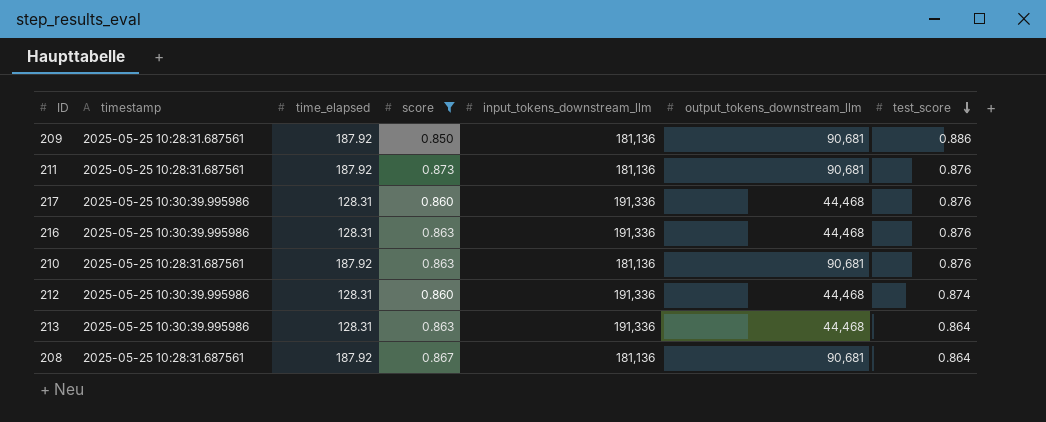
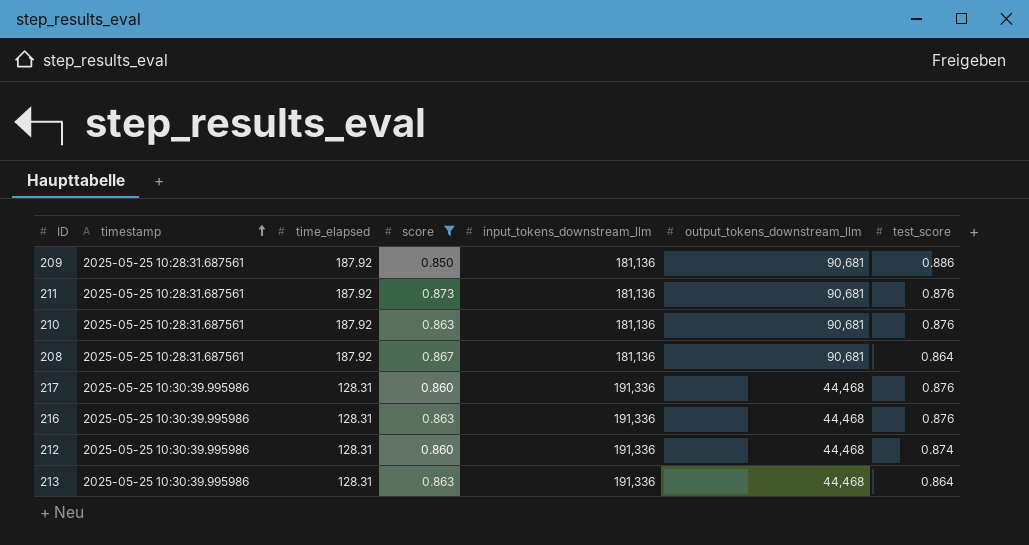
row order: test_score descending -> timestamp ascending

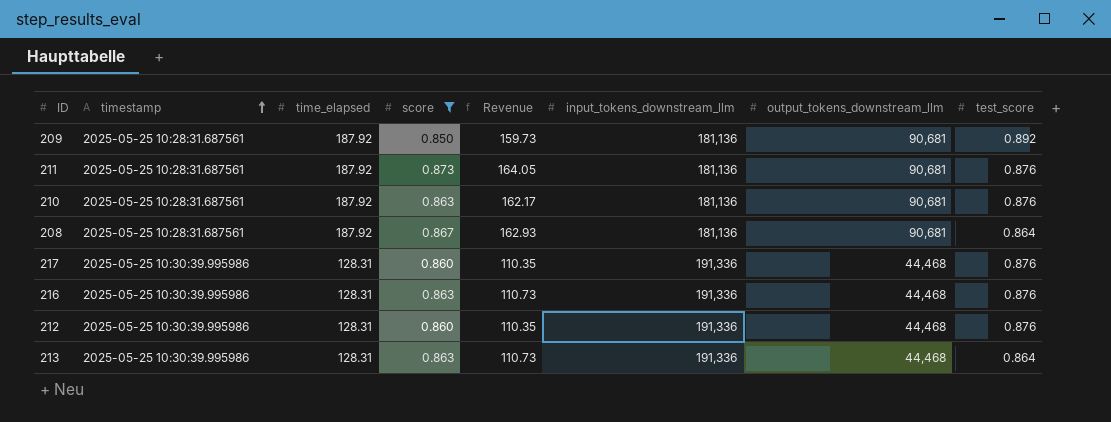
column Revenue | formula: none -> [time_elapsed] * [score]
209 | test_score: 0.886 -> 0.892
212 | test_score: 0.874 -> 0.876

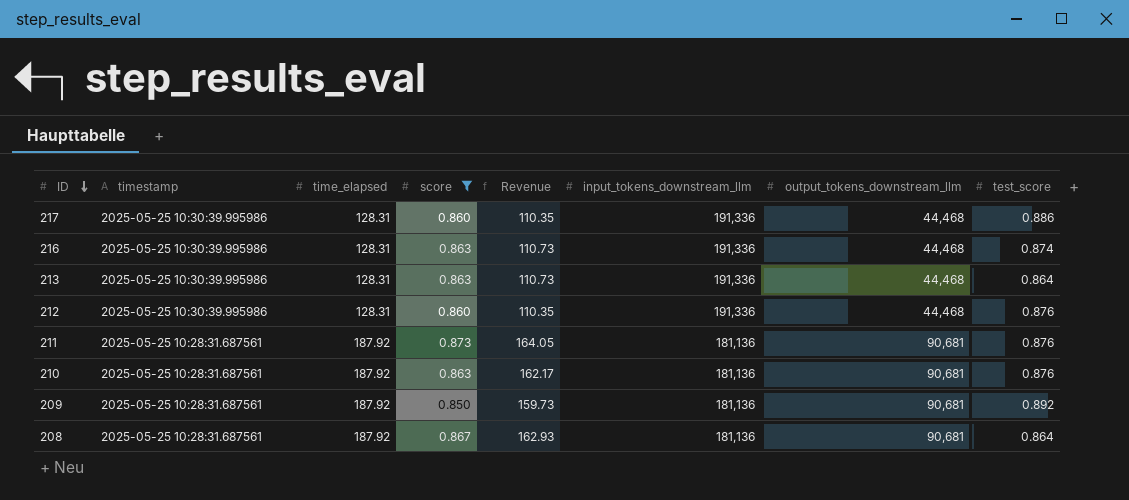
row order: timestamp ascending -> ID descending
217 | test_score: 0.876 -> 0.886
216 | test_score: 0.876 -> 0.874

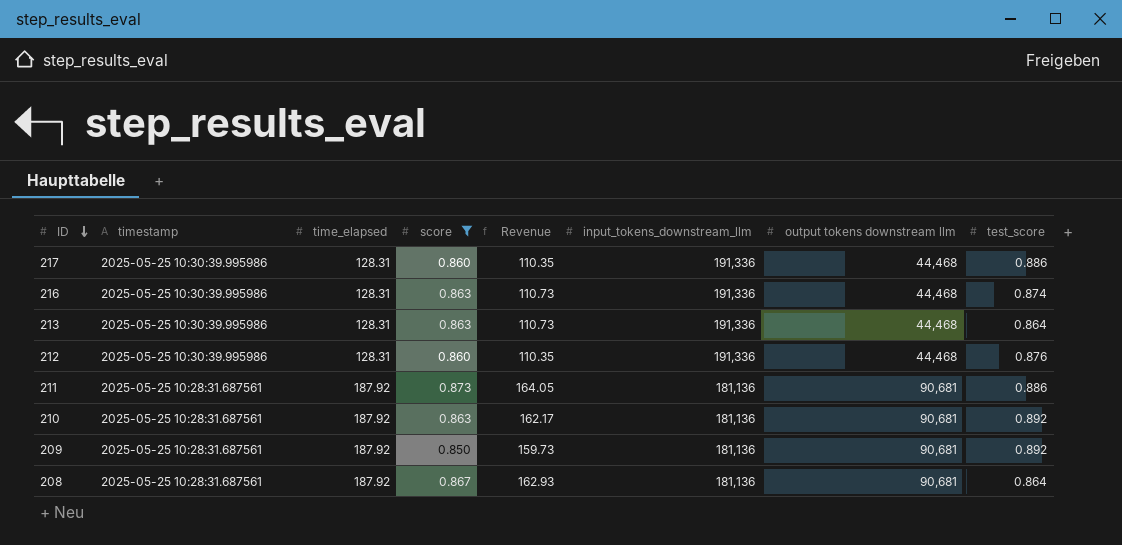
column name: output_tokens_downstream_llm -> output tokens downstream llm
211 | test_score: 0.876 -> 0.886
210 | test_score: 0.876 -> 0.892

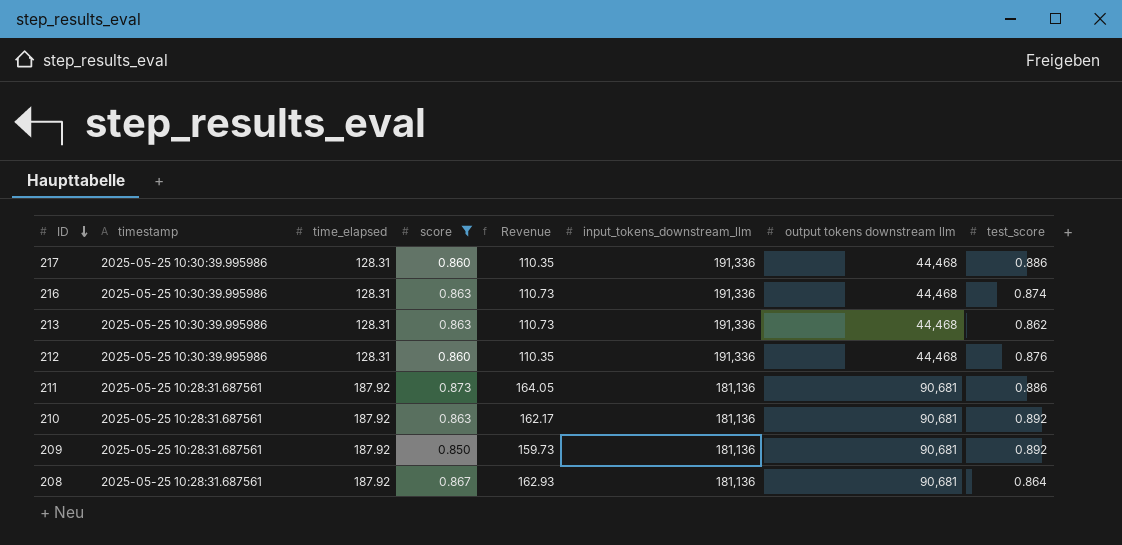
213 | test_score: 0.864 -> 0.862

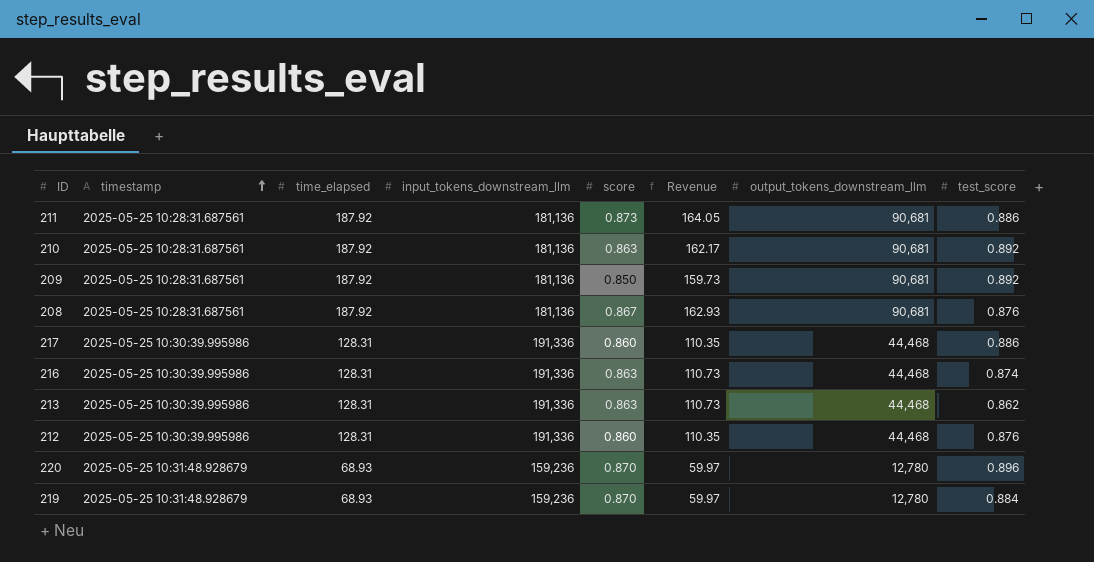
filter: score != 0.870 -> none
row order: ID descending -> timestamp ascending
column input_tokens_downstream_llm | position: 6 -> 4
column name: output tokens downstream llm -> output_tokens_downstream_llm
208 | test_score: 0.864 -> 0.876

